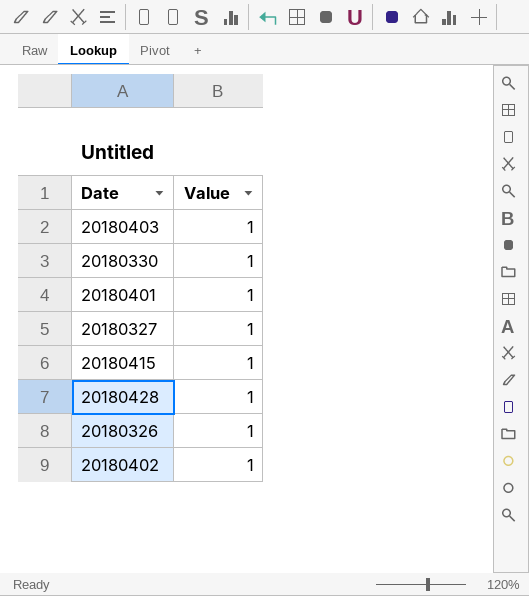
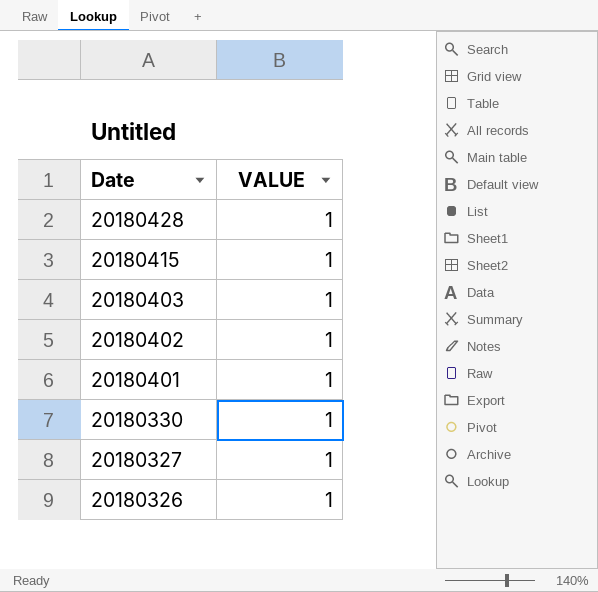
row order: none -> Date descending
column name: Value -> VALUE

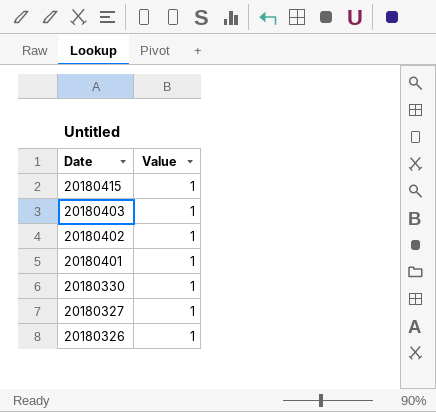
column name: VALUE -> Value
row 20180428: 1 -> none

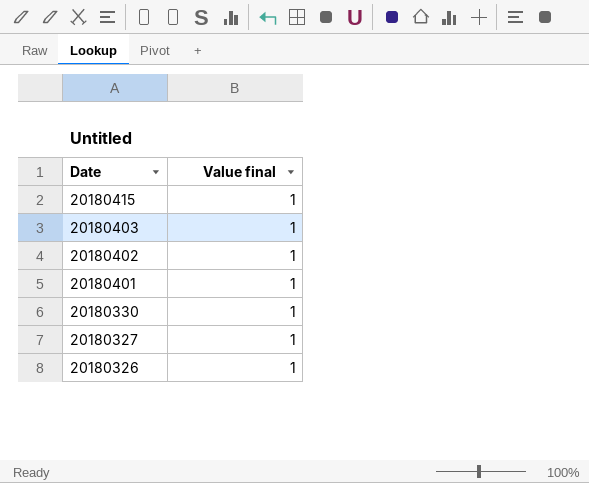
column name: Value -> Value final

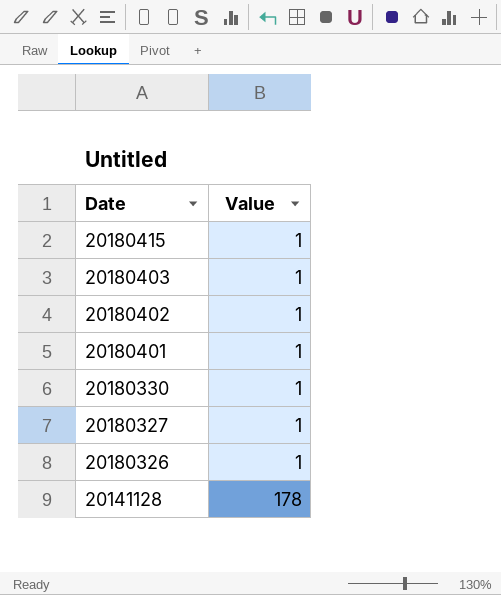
column name: Value final -> Value
row 20141128: none -> 178

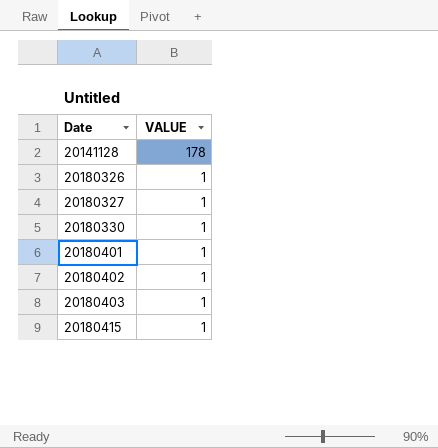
row order: Date descending -> Date ascending
column name: Value -> VALUE

